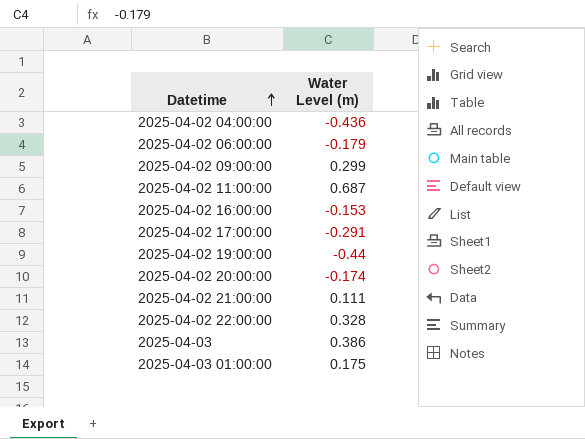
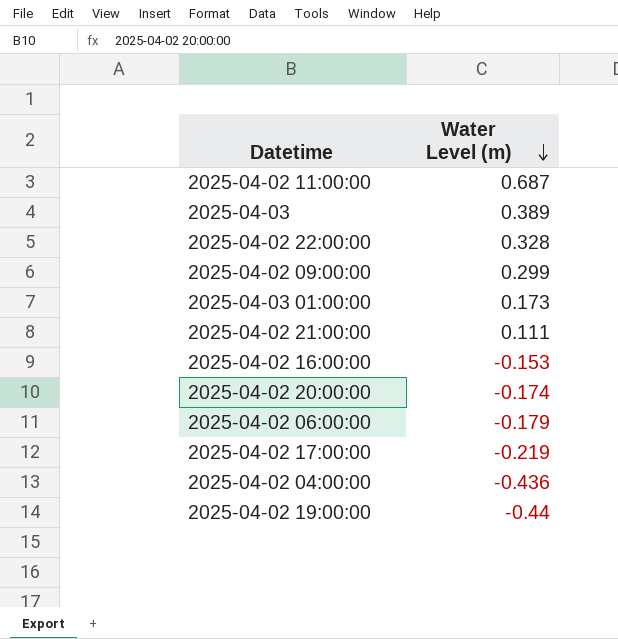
row order: Datetime ascending -> Water Level (m) descending
2025-04-03 | Water Level (m): 0.386 -> 0.389
2025-04-03 01:00:00 | Water Level (m): 0.175 -> 0.173
2025-04-02 17:00:00 | Water Level (m): -0.291 -> -0.219

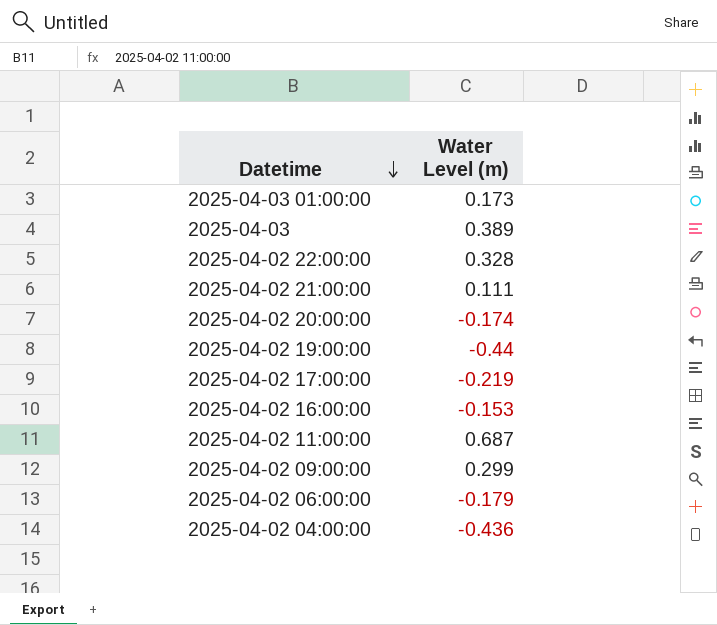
row order: Water Level (m) descending -> Datetime descending

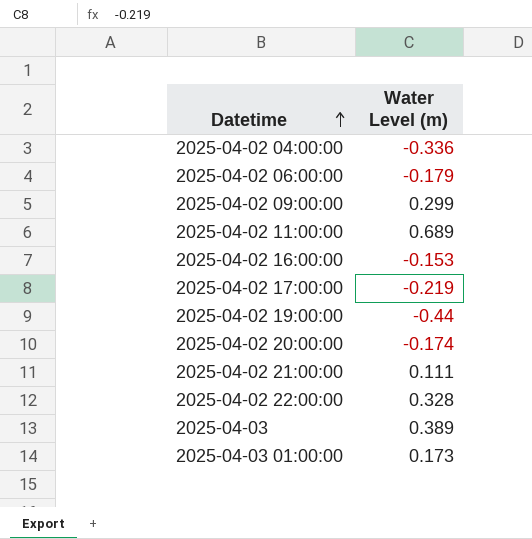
row order: Datetime descending -> Datetime ascending
2025-04-02 04:00:00 | Water Level (m): -0.436 -> -0.336
2025-04-02 11:00:00 | Water Level (m): 0.687 -> 0.689

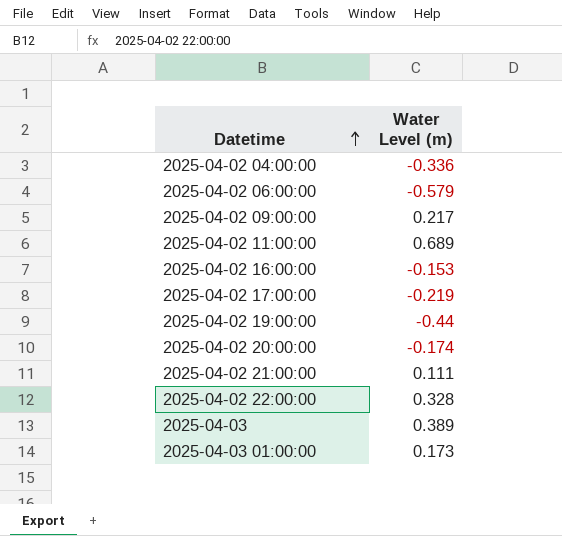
2025-04-02 06:00:00 | Water Level (m): -0.179 -> -0.579
2025-04-02 09:00:00 | Water Level (m): 0.299 -> 0.217

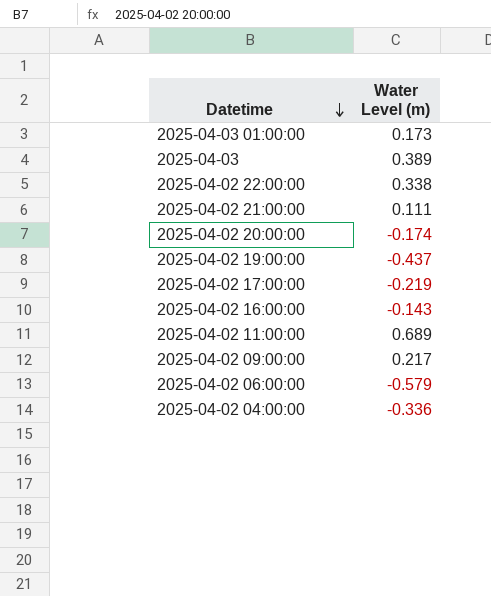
row order: Datetime ascending -> Datetime descending
2025-04-02 22:00:00 | Water Level (m): 0.328 -> 0.338
2025-04-02 19:00:00 | Water Level (m): -0.44 -> -0.437
2025-04-02 16:00:00 | Water Level (m): -0.153 -> -0.143

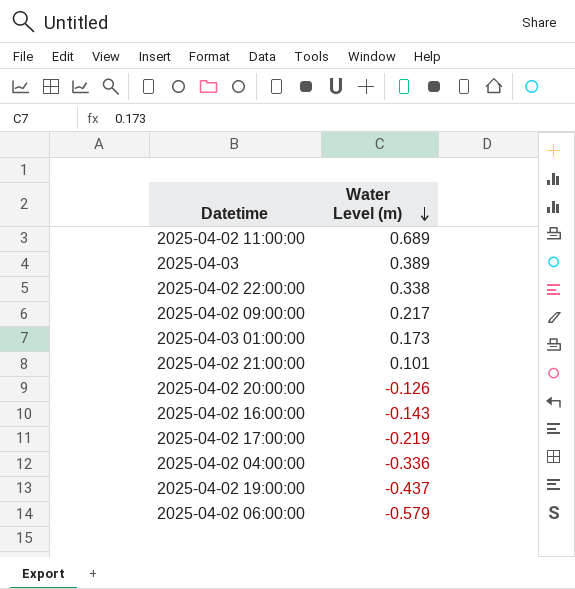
row order: Datetime descending -> Water Level (m) descending
2025-04-02 21:00:00 | Water Level (m): 0.111 -> 0.101
2025-04-02 20:00:00 | Water Level (m): -0.174 -> -0.126

